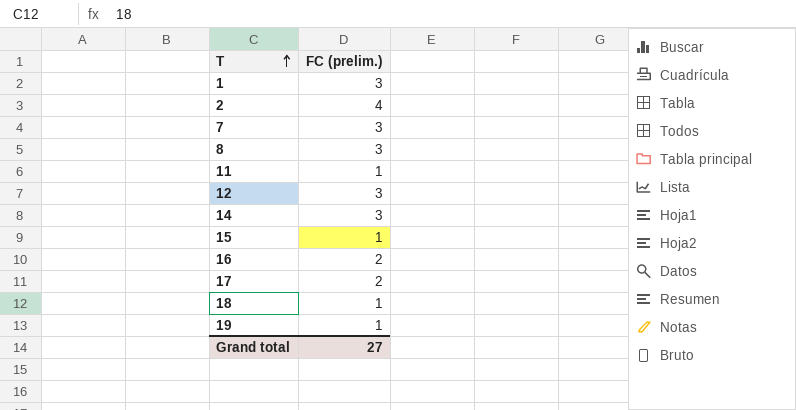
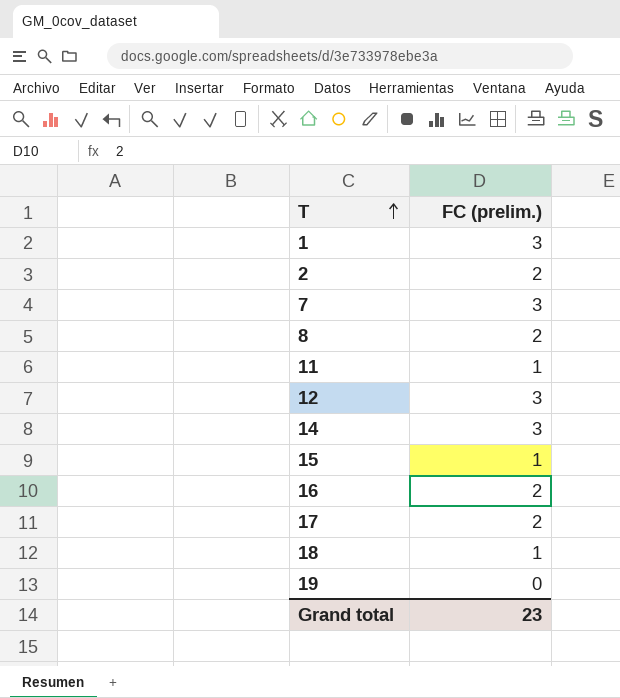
2 | FC (prelim.): 4 -> 2
8 | FC (prelim.): 3 -> 2
19 | FC (prelim.): 1 -> 0
Grand total | FC (prelim.): 27 -> 23

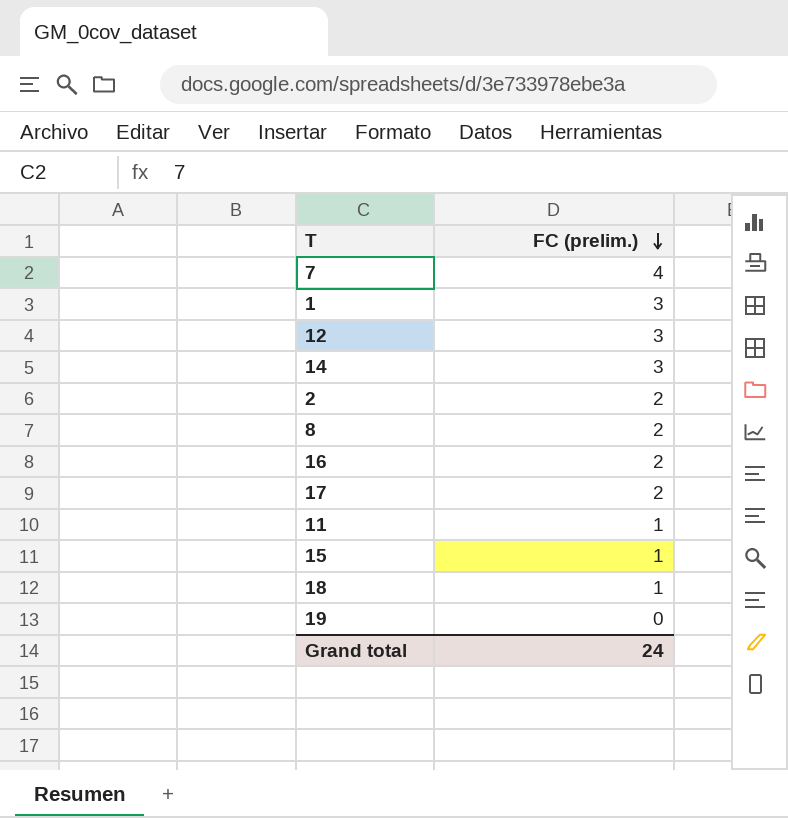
row order: T ascending -> FC (prelim.) descending
7 | FC (prelim.): 3 -> 4
Grand total | FC (prelim.): 23 -> 24

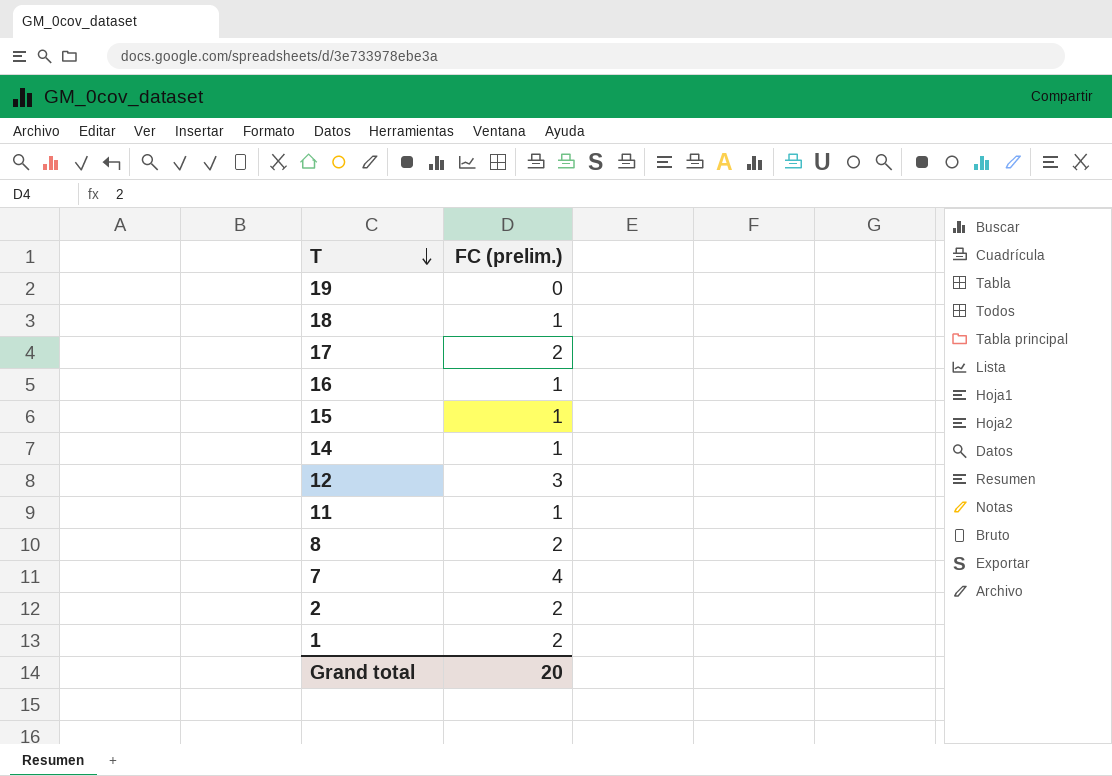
row order: FC (prelim.) descending -> T descending
16 | FC (prelim.): 2 -> 1
14 | FC (prelim.): 3 -> 1
1 | FC (prelim.): 3 -> 2
Grand total | FC (prelim.): 24 -> 20

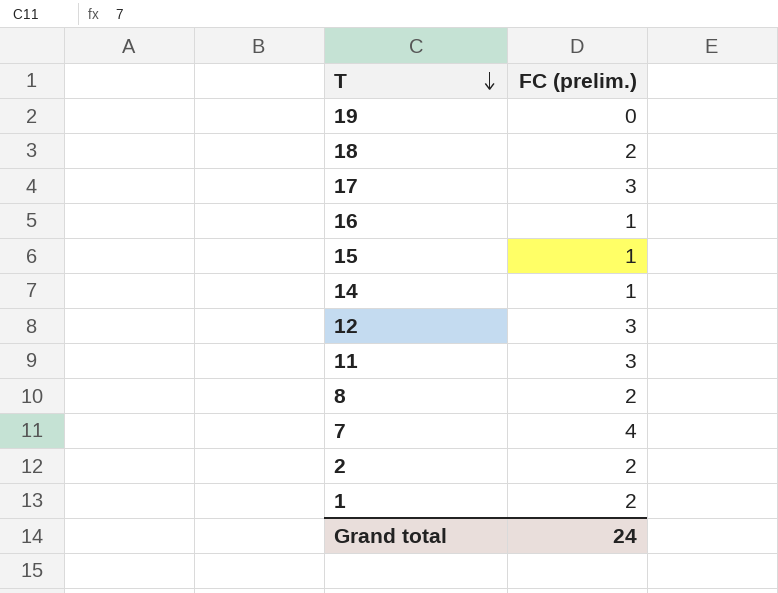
18 | FC (prelim.): 1 -> 2
17 | FC (prelim.): 2 -> 3
11 | FC (prelim.): 1 -> 3
Grand total | FC (prelim.): 20 -> 24

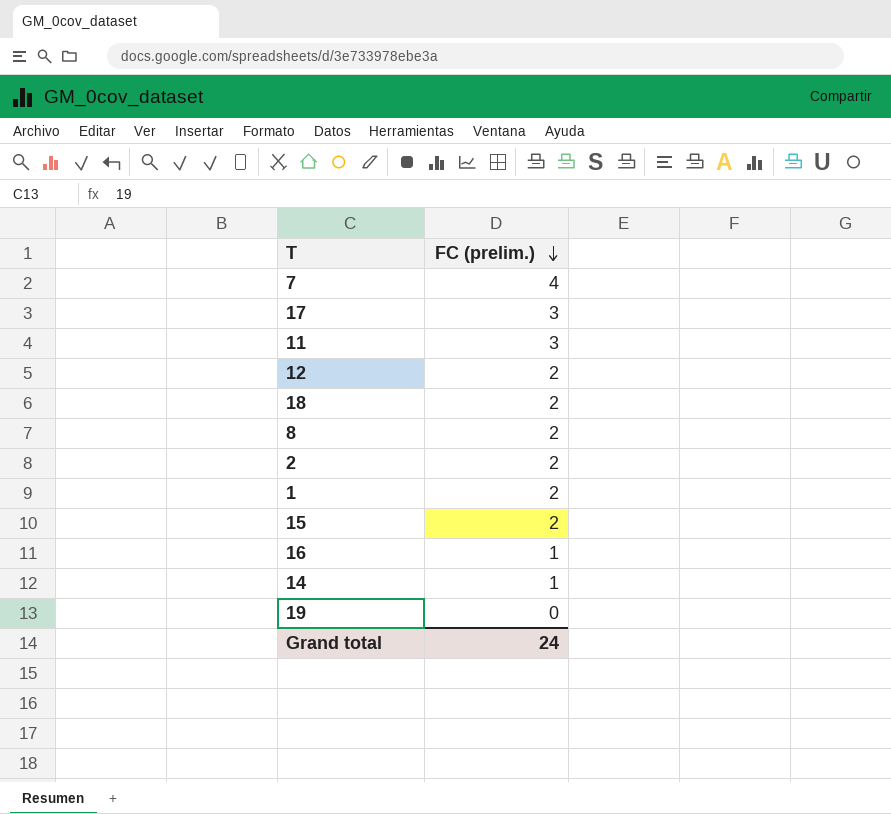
row order: T descending -> FC (prelim.) descending
12 | FC (prelim.): 3 -> 2
15 | FC (prelim.): 1 -> 2

